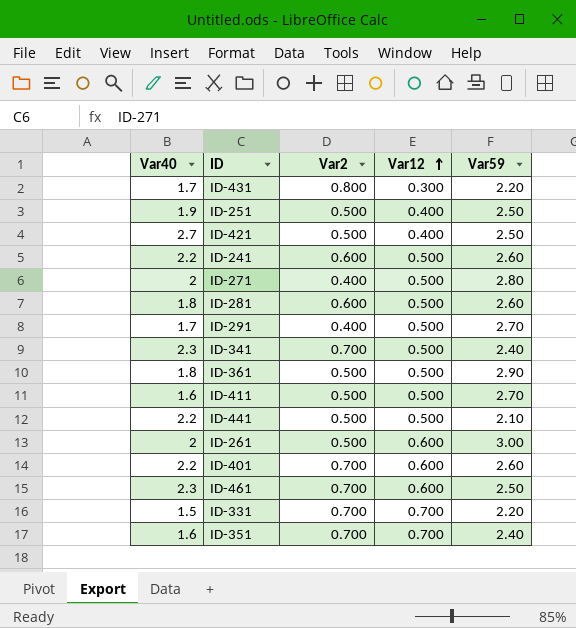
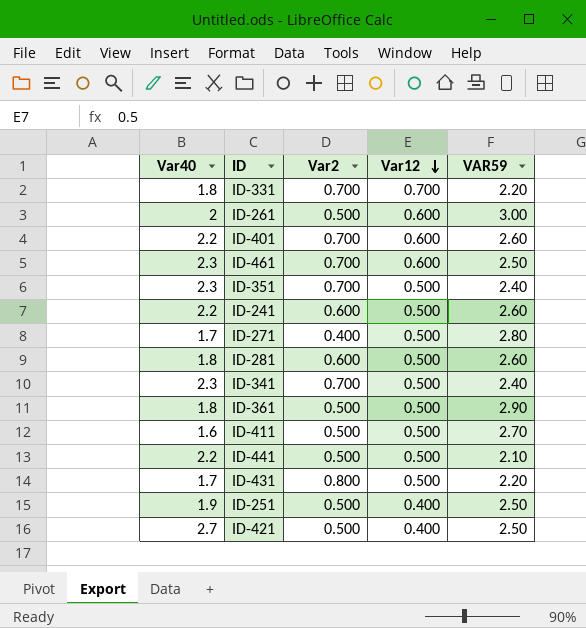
row order: Var12 ascending -> Var12 descending
column name: Var59 -> VAR59
row ID-291: 1.7 | 0.400 | 0.500 | 2.70 -> none
ID-331 | Var40: 1.5 -> 1.8
ID-351 | Var40: 1.6 -> 2.3
ID-351 | Var12: 0.700 -> 0.500
ID-271 | Var40: 2 -> 1.7
ID-431 | Var12: 0.300 -> 0.500

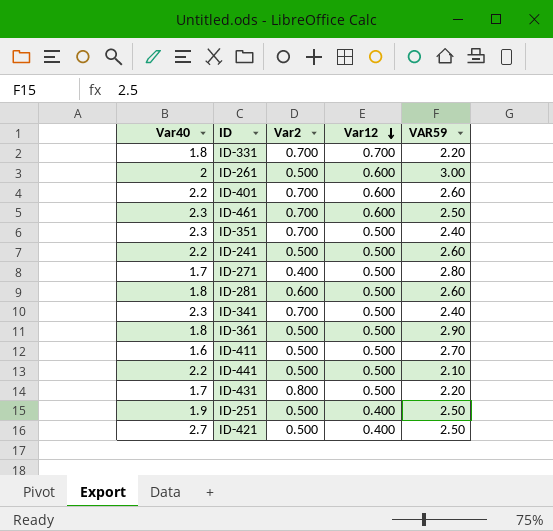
ID-241 | Var2: 0.600 -> 0.500

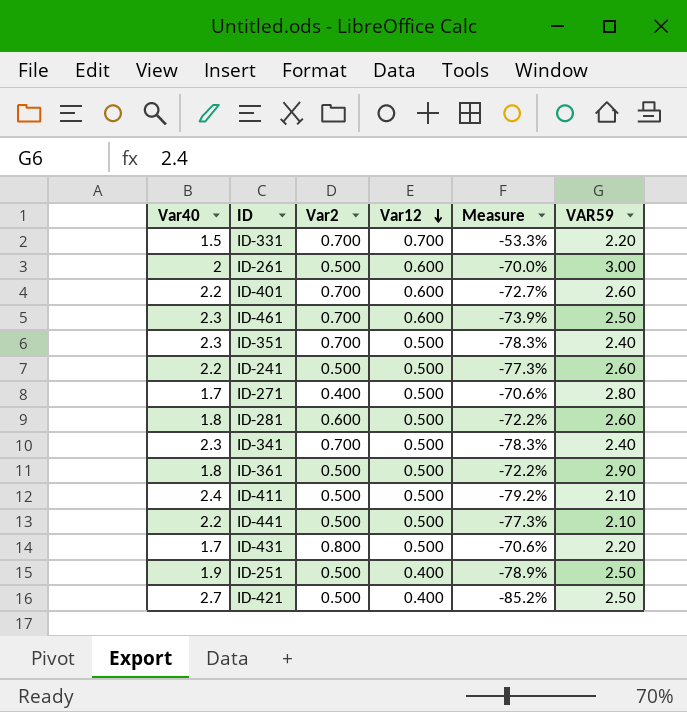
column Measure | formula: none -> ([Var12] - [Var40]) / [Var40]
ID-331 | Var40: 1.8 -> 1.5
ID-411 | Var40: 1.6 -> 2.4
ID-411 | VAR59: 2.70 -> 2.10

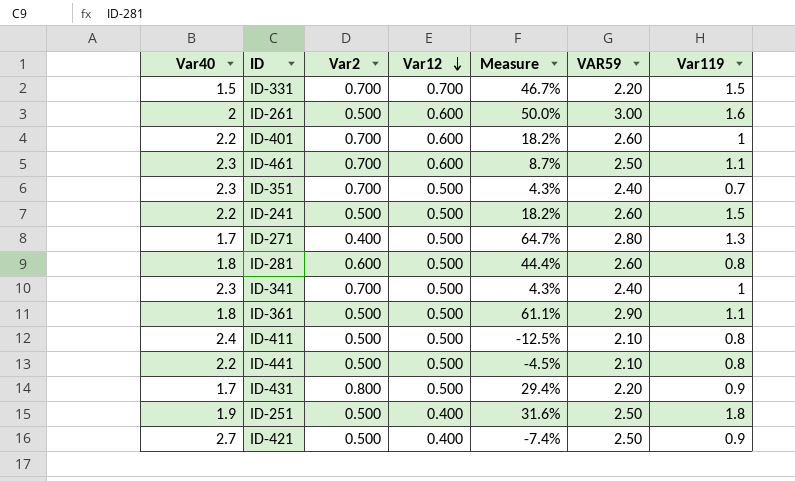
column Measure | formula: ([Var12] - [Var40]) / [Var40] -> ([VAR59] - [Var40]) / [Var40]
column Var119 | position: none -> 7

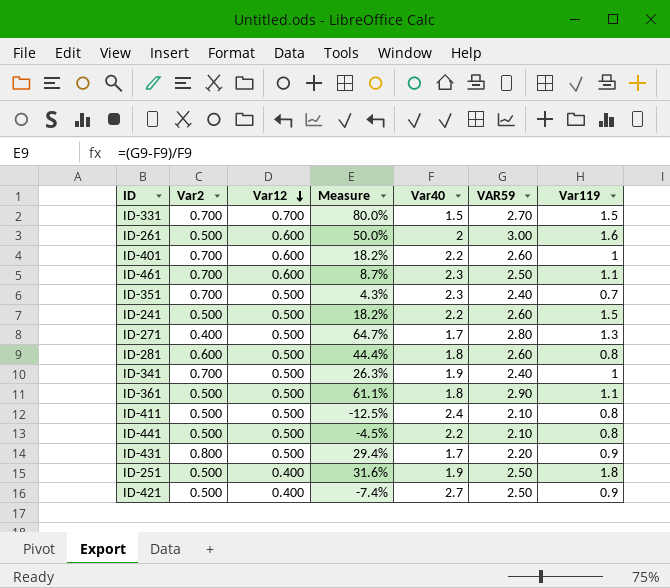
column Var40 | position: 1 -> 5
ID-331 | Measure: 46.7% -> 80.0%
ID-331 | VAR59: 2.20 -> 2.70
ID-341 | Measure: 4.3% -> 26.3%
ID-341 | Var40: 2.3 -> 1.9

